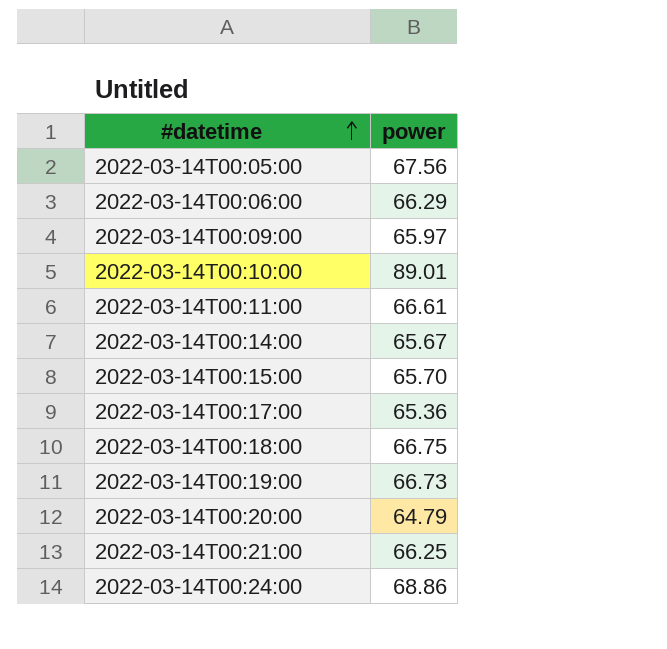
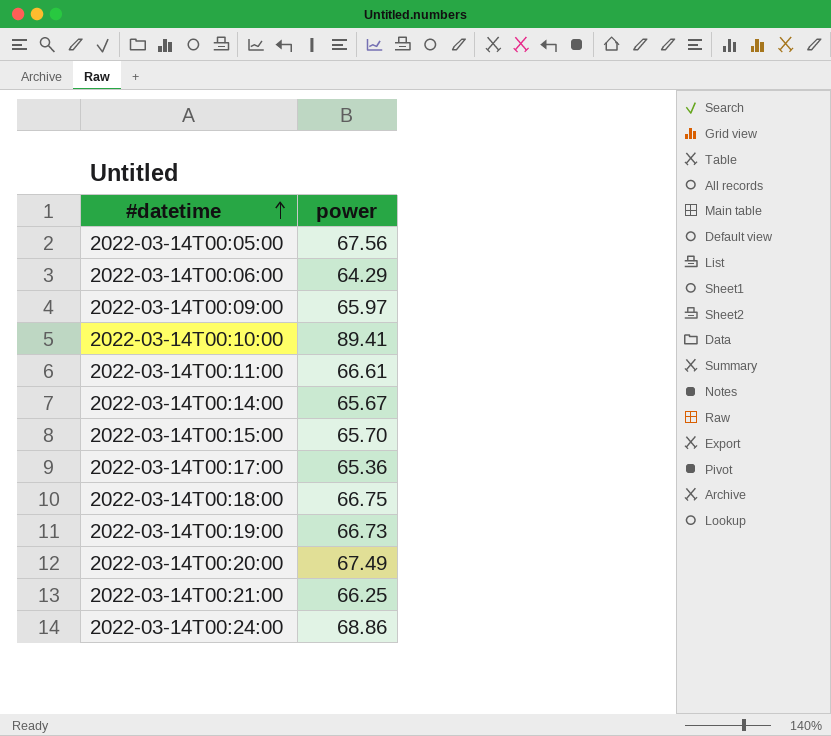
2022-03-14T00:06:00 | power: 66.29 -> 64.29
2022-03-14T00:10:00 | power: 89.01 -> 89.41
2022-03-14T00:20:00 | power: 64.79 -> 67.49

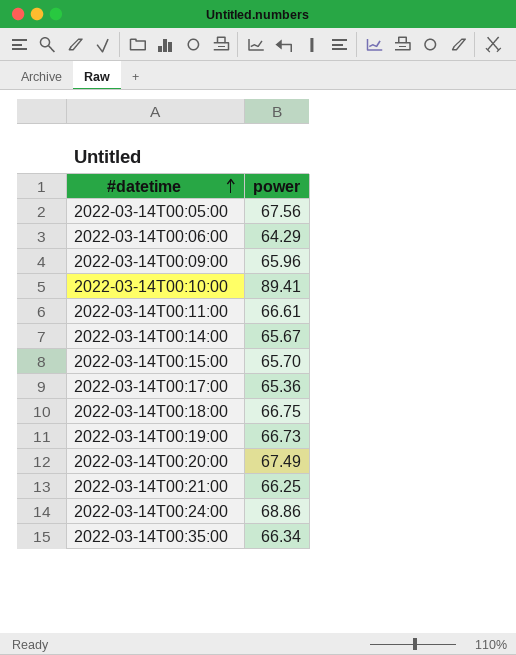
2022-03-14T00:09:00 | power: 65.97 -> 65.96
row 2022-03-14T00:35:00: none -> 66.34

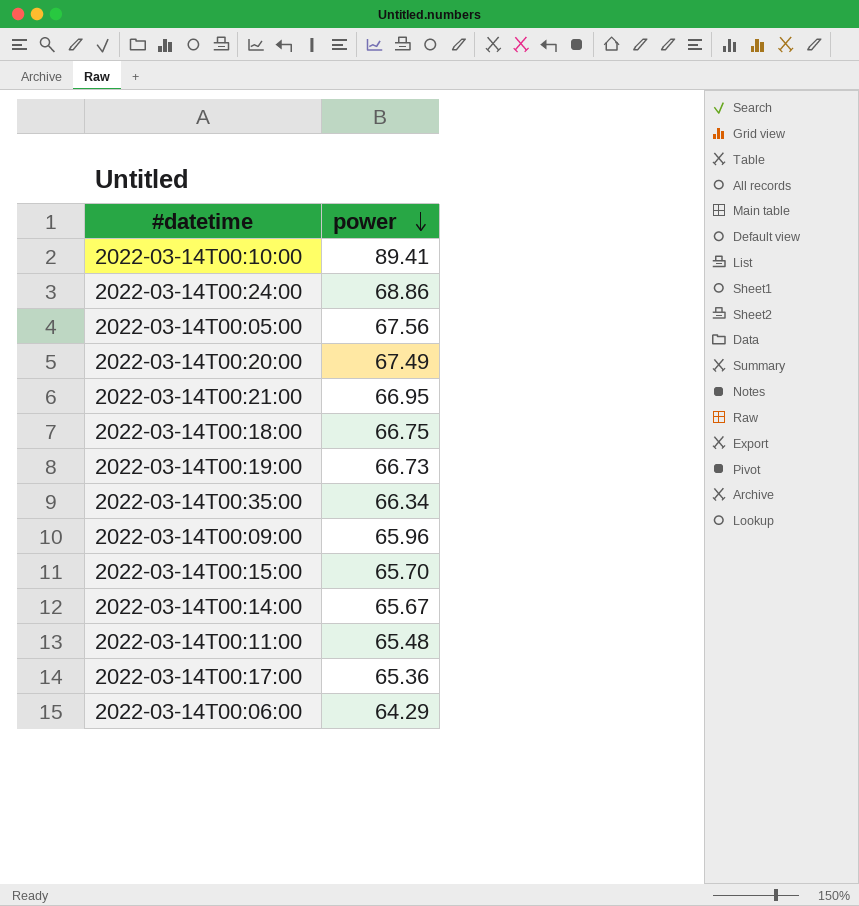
row order: #datetime ascending -> power descending
2022-03-14T00:21:00 | power: 66.25 -> 66.95
2022-03-14T00:11:00 | power: 66.61 -> 65.48

